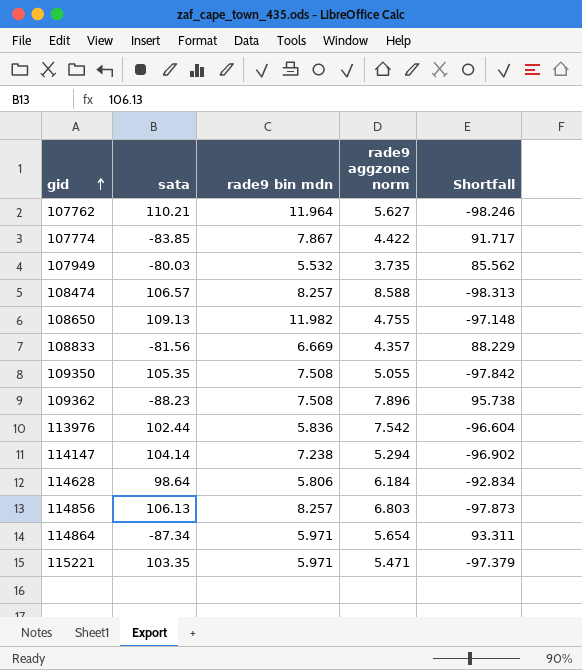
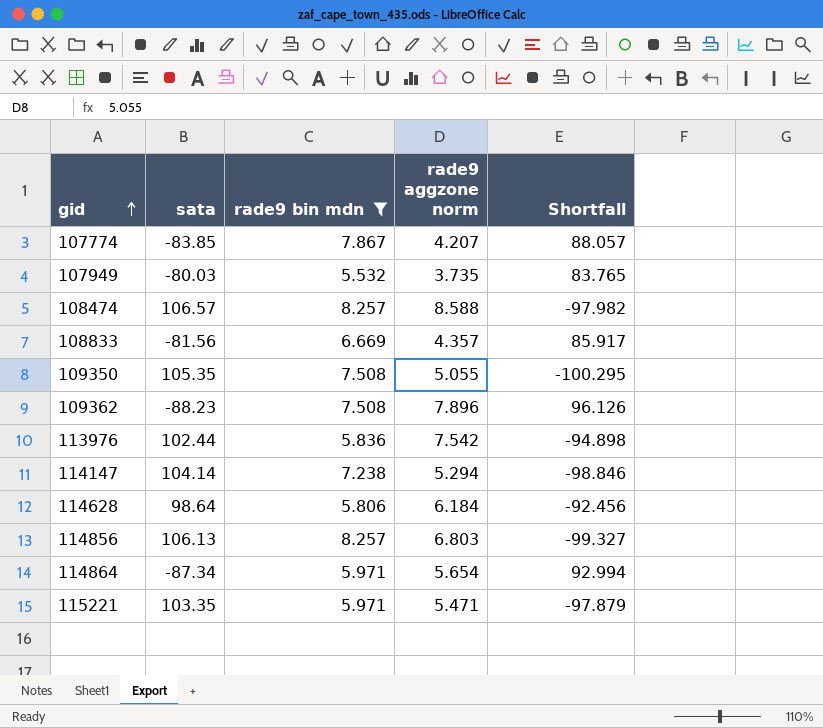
filter: none -> rade9 bin mdn <= 8.257
column Shortfall | formula: [rade9 bin mdn] - [sata] -> [rade9 aggzone norm] - [sata]
107774 | rade9 aggzone norm: 4.422 -> 4.207

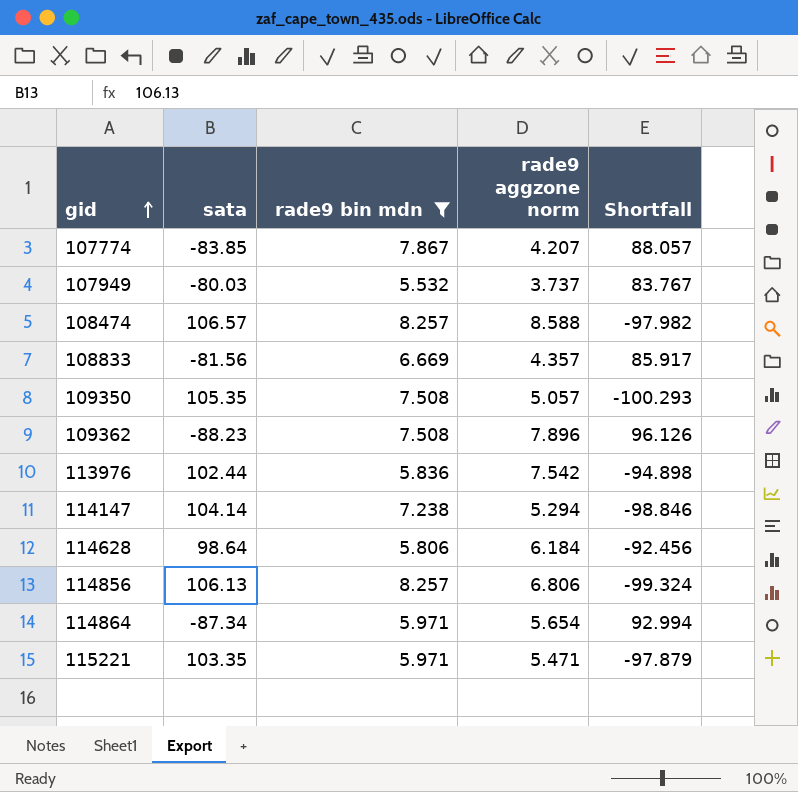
107949 | rade9 aggzone norm: 3.735 -> 3.737
107949 | Shortfall: 83.765 -> 83.767
109350 | rade9 aggzone norm: 5.055 -> 5.057
109350 | Shortfall: -100.295 -> -100.293
114856 | rade9 aggzone norm: 6.803 -> 6.806
114856 | Shortfall: -99.327 -> -99.324

